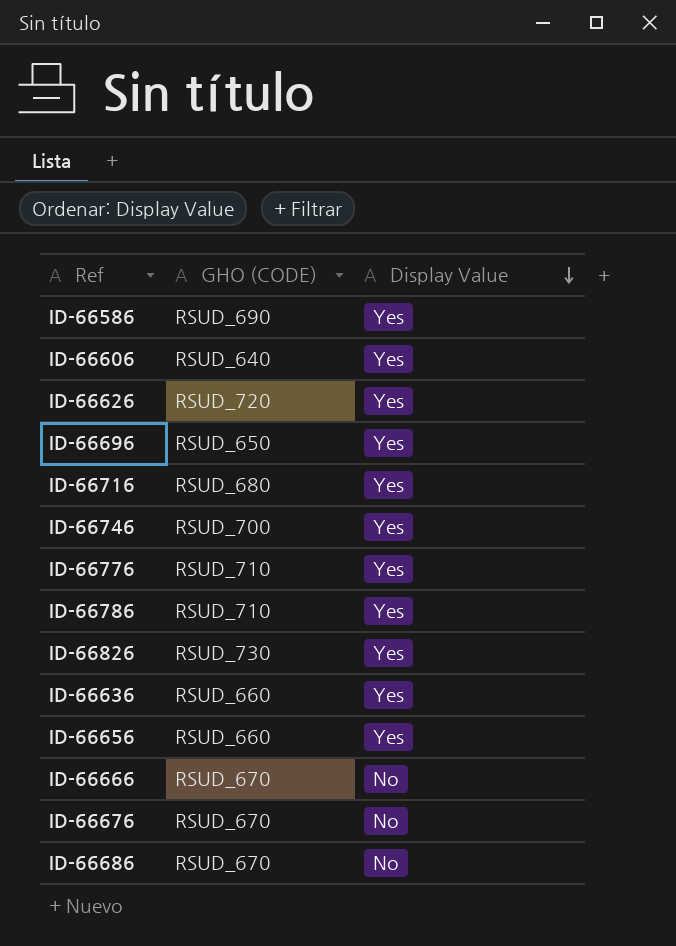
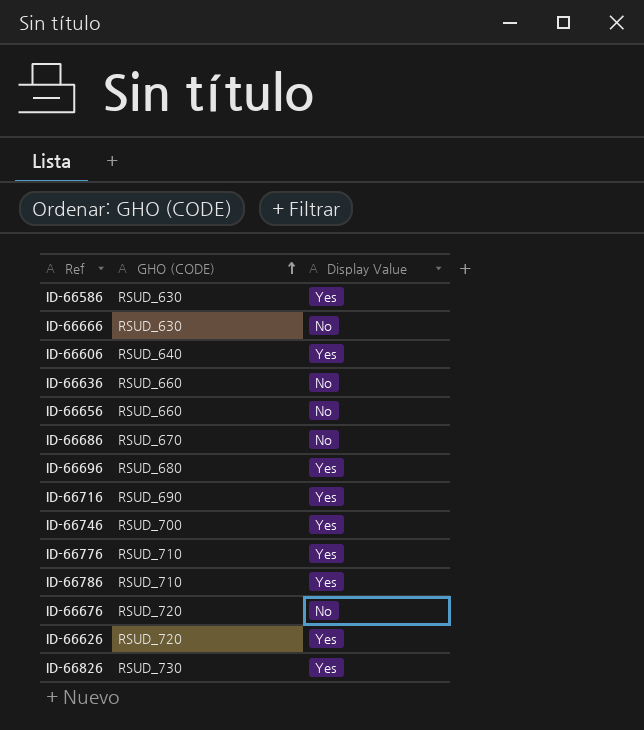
row order: Display Value descending -> GHO (CODE) ascending
ID-66586 | GHO (CODE): RSUD_690 -> RSUD_630
ID-66666 | GHO (CODE): RSUD_670 -> RSUD_630
ID-66636 | Display Value: Yes -> No
ID-66656 | Display Value: Yes -> No
ID-66696 | GHO (CODE): RSUD_650 -> RSUD_680
ID-66716 | GHO (CODE): RSUD_680 -> RSUD_690
ID-66676 | GHO (CODE): RSUD_670 -> RSUD_720

